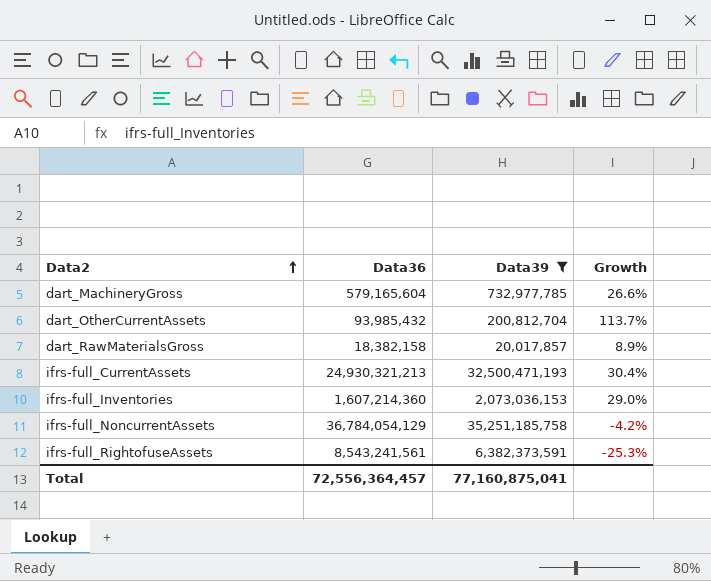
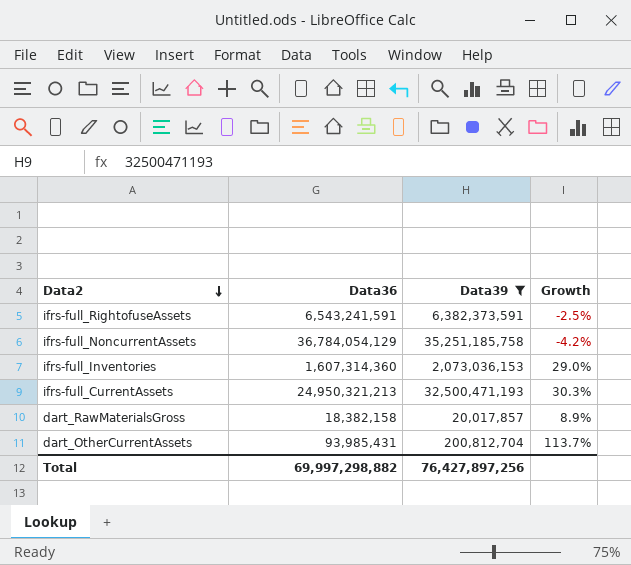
row order: Data2 ascending -> Data2 descending
row dart_MachineryGross: 579,165,604 | 732,977,785 | 26.6% -> none
ifrs-full_RightofuseAssets | Data36: 8,543,241,561 -> 6,543,241,591
ifrs-full_RightofuseAssets | Growth: -25.3% -> -2.5%
ifrs-full_Inventories | Data36: 1,607,214,360 -> 1,607,314,360
ifrs-full_CurrentAssets | Data36: 24,930,321,213 -> 24,950,321,213
ifrs-full_CurrentAssets | Growth: 30.4% -> 30.3%
dart_OtherCurrentAssets | Data36: 93,985,432 -> 93,985,431
Total | Data36: 72,556,364,457 -> 69,997,298,882
Total | Data39: 77,160,875,041 -> 76,427,897,256

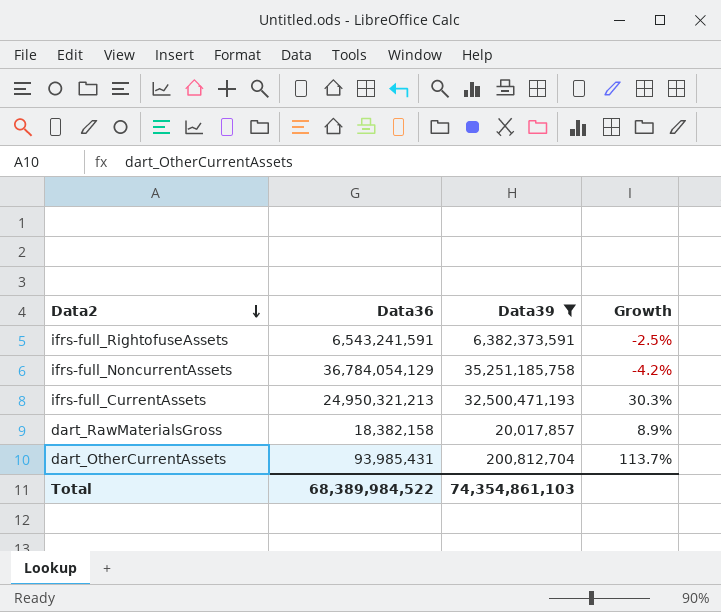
row ifrs-full_Inventories: 1,607,314,360 | 2,073,036,153 | 29.0% -> none
Total | Data36: 69,997,298,882 -> 68,389,984,522
Total | Data39: 76,427,897,256 -> 74,354,861,103

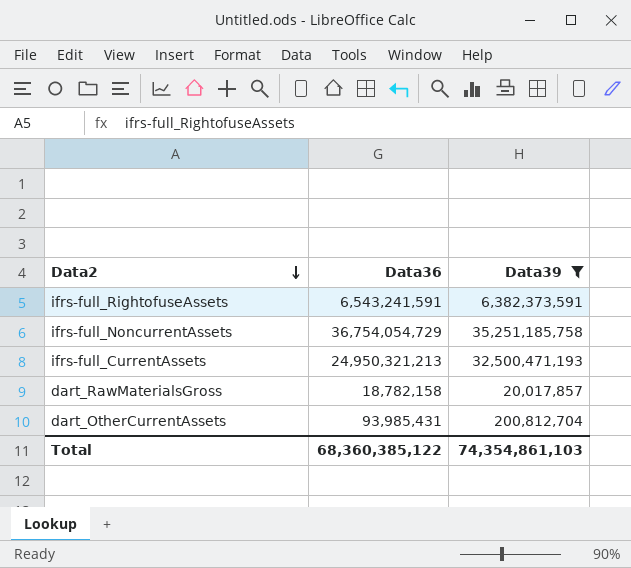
column Growth | formula: ([Data39] - [Data36]) / [Data36] -> none
ifrs-full_NoncurrentAssets | Data36: 36,784,054,129 -> 36,754,054,729
dart_RawMaterialsGross | Data36: 18,382,158 -> 18,782,158
Total | Data36: 68,389,984,522 -> 68,360,385,122

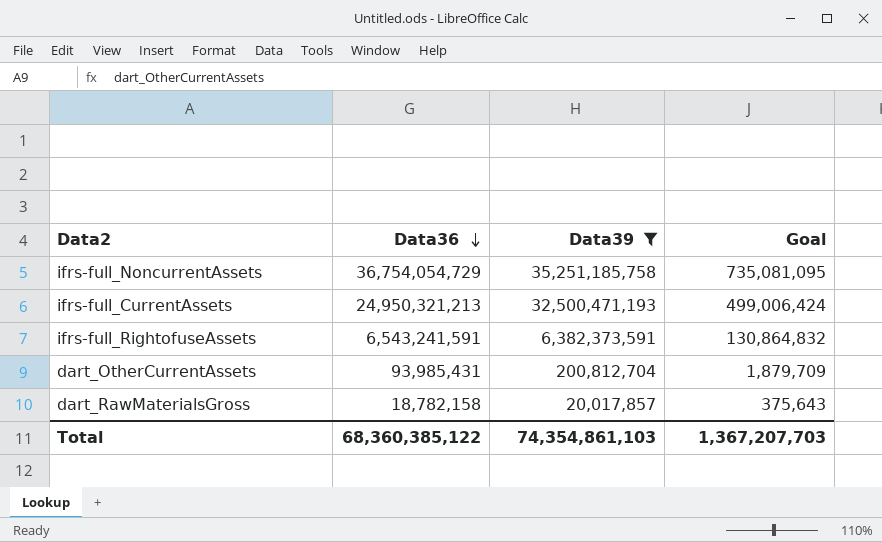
row order: Data2 descending -> Data36 descending
column Goal | formula: none -> [Data36] * 0.02

